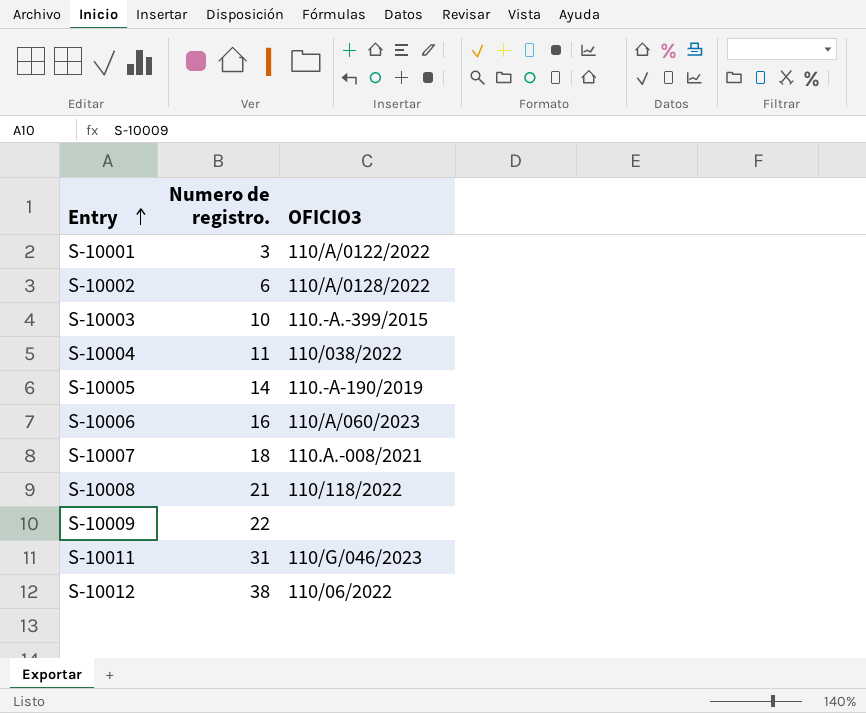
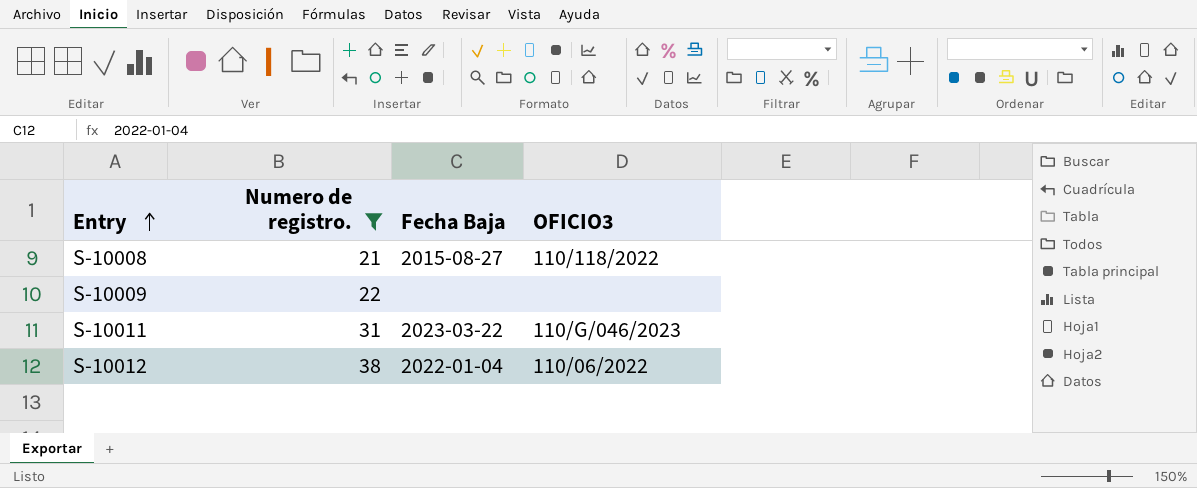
filter: none -> Numero de registro. >= 21
column Fecha Baja | position: none -> 3

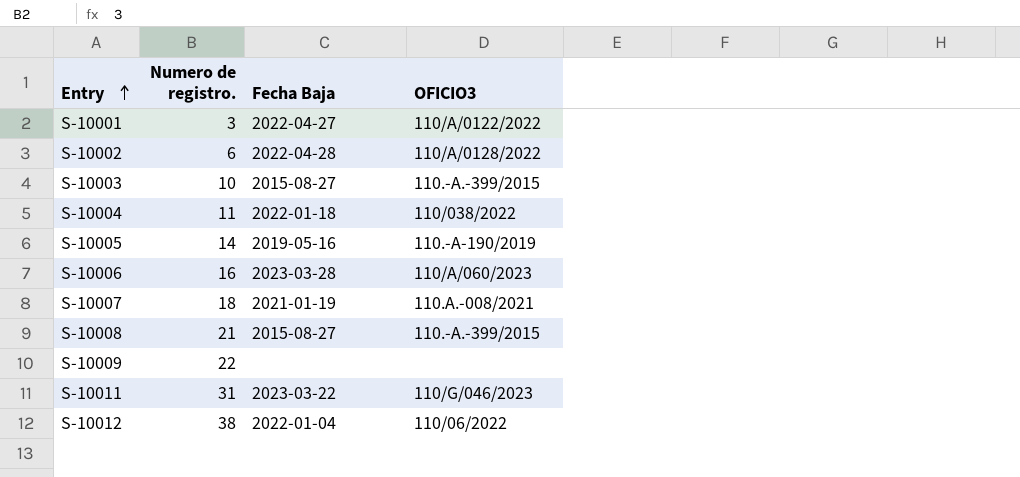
filter: Numero de registro. >= 21 -> none
S-10008 | OFICIO3: 110/118/2022 -> 110.-A.-399/2015

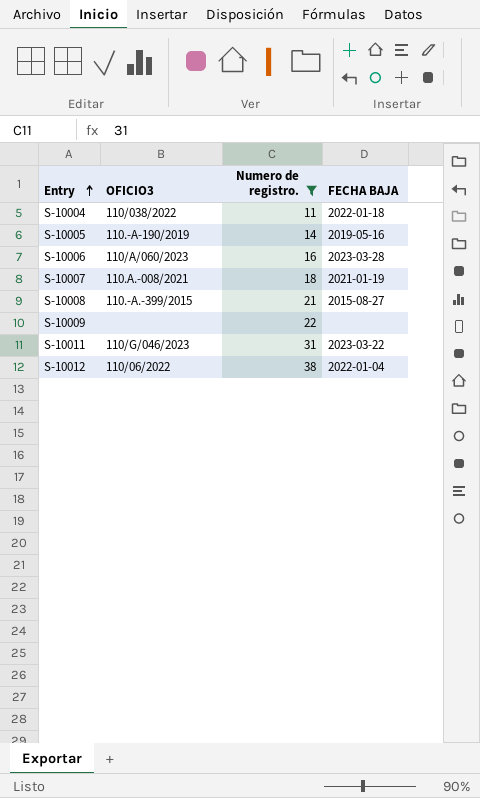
filter: none -> Numero de registro. >= 11
column OFICIO3 | position: 4 -> 2
column name: Fecha Baja -> FECHA BAJA

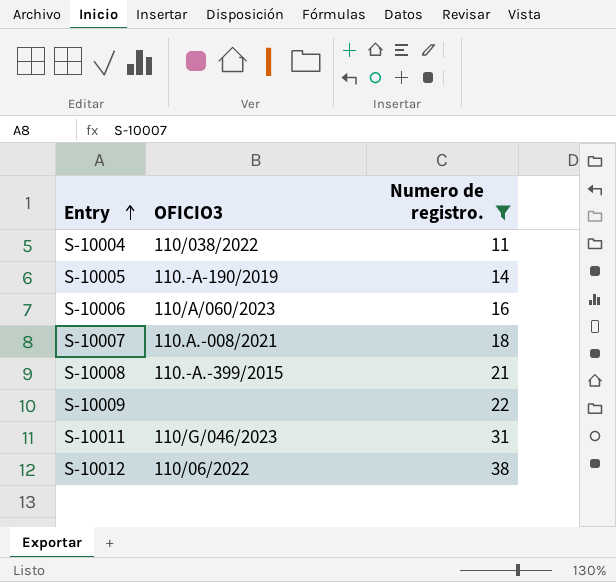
column FECHA BAJA | position: 4 -> none

